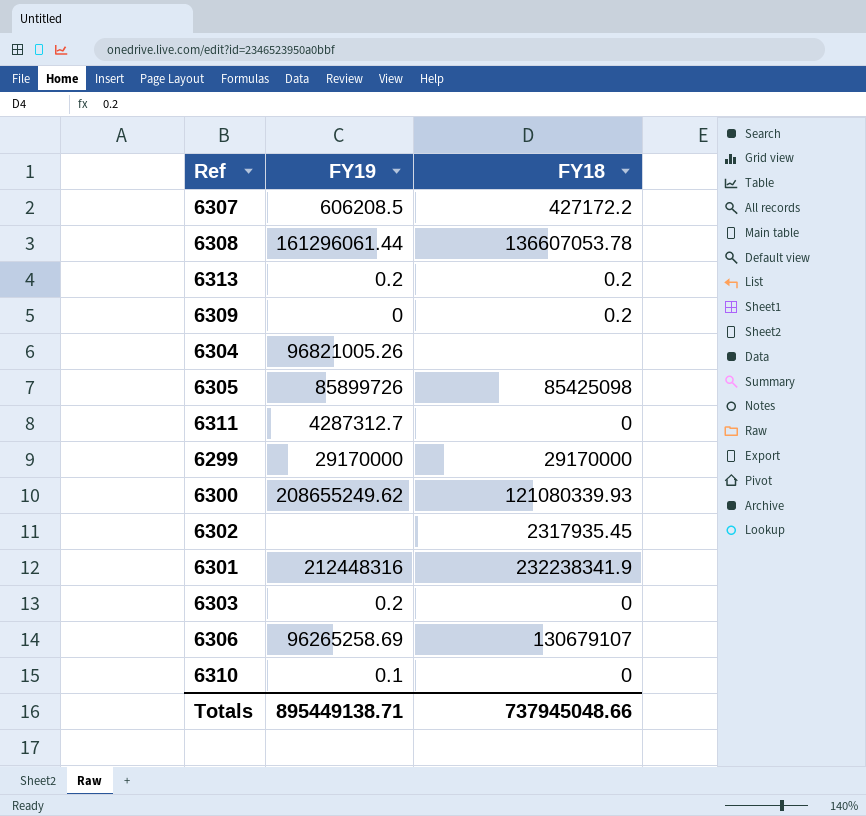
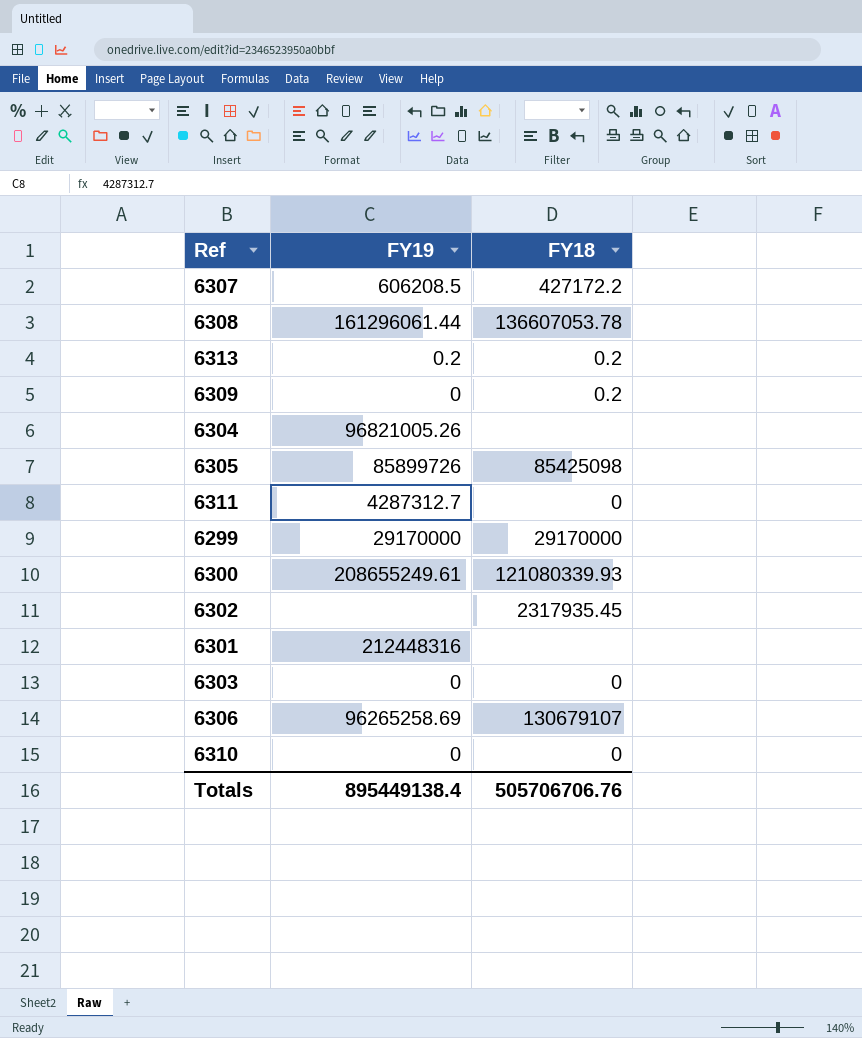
6300 | FY19: 208655249.62 -> 208655249.61
6301 | FY18: 232238341.9 -> none
6303 | FY19: 0.2 -> 0
6310 | FY19: 0.1 -> 0
Totals | FY19: 895449138.71 -> 895449138.4
Totals | FY18: 737945048.66 -> 505706706.76

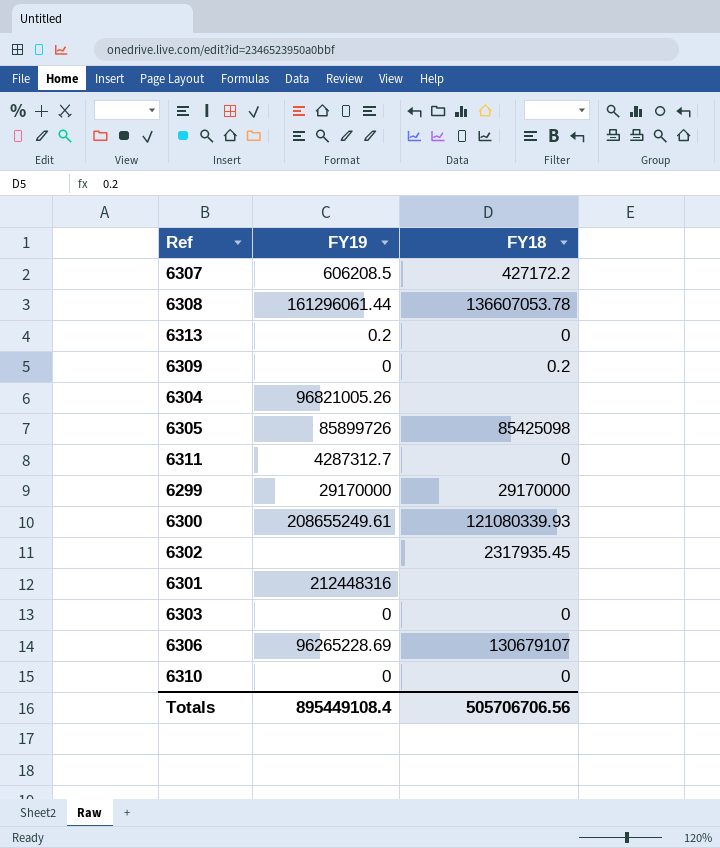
6313 | FY18: 0.2 -> 0
6306 | FY19: 96265258.69 -> 96265228.69
Totals | FY19: 895449138.4 -> 895449108.4
Totals | FY18: 505706706.76 -> 505706706.56

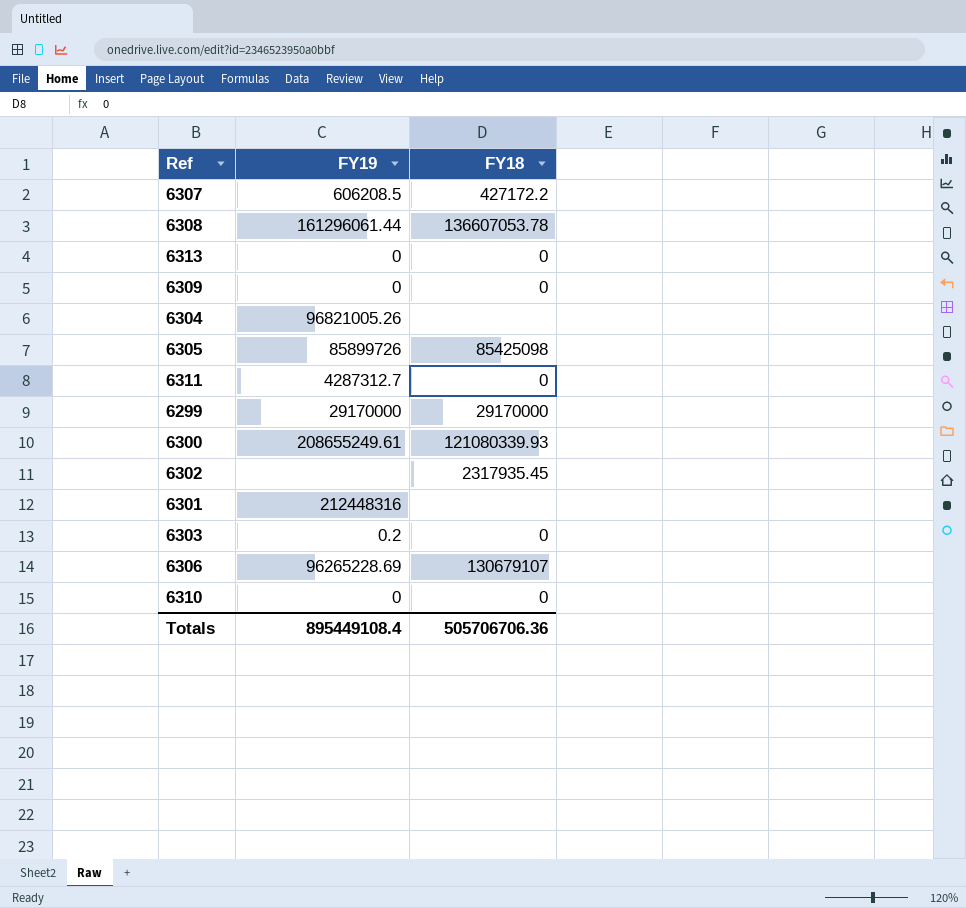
6313 | FY19: 0.2 -> 0
6309 | FY18: 0.2 -> 0
6303 | FY19: 0 -> 0.2
Totals | FY18: 505706706.56 -> 505706706.36

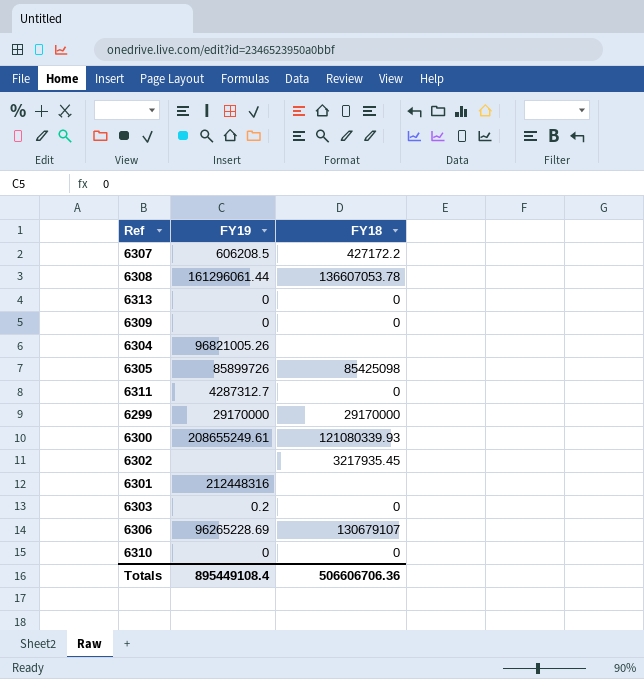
6302 | FY18: 2317935.45 -> 3217935.45
Totals | FY18: 505706706.36 -> 506606706.36

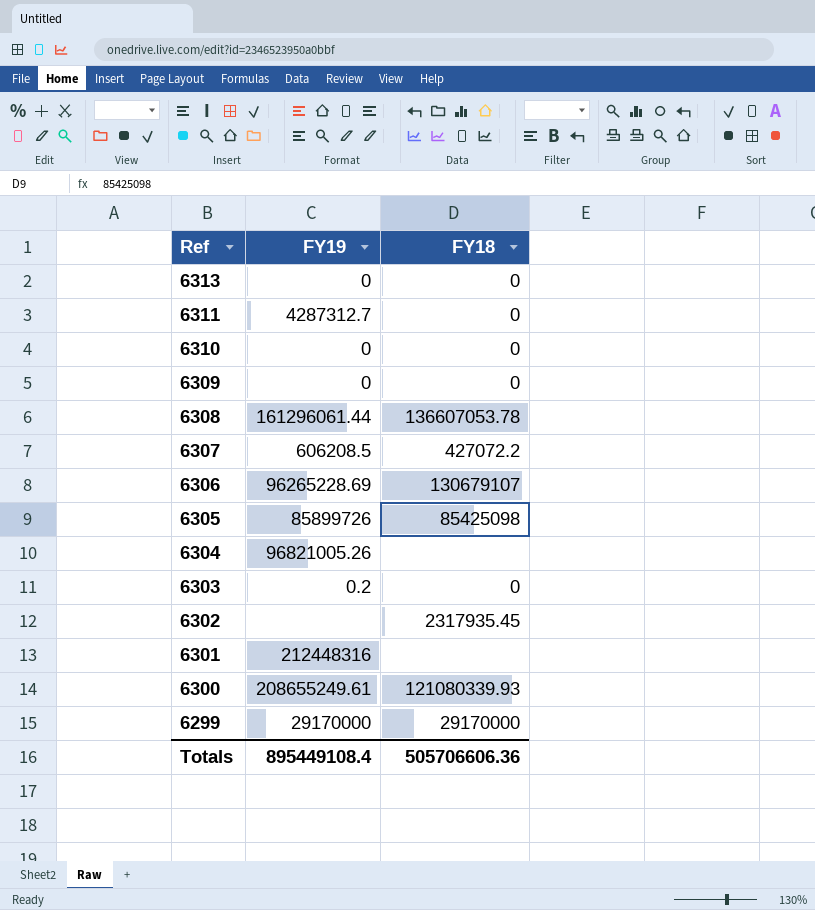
row order: none -> Ref descending
6307 | FY18: 427172.2 -> 427072.2
6302 | FY18: 3217935.45 -> 2317935.45
Totals | FY18: 506606706.36 -> 505706606.36

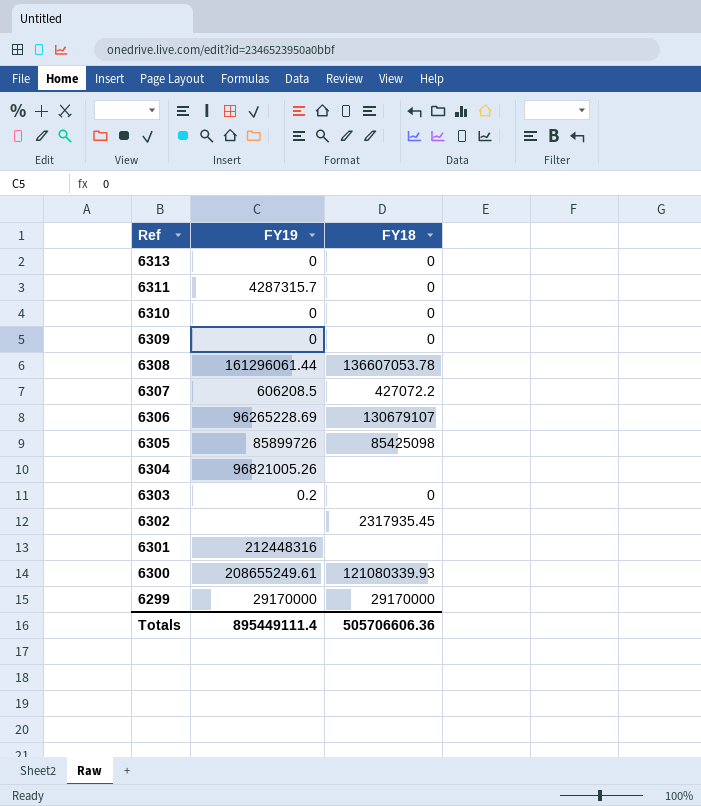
6311 | FY19: 4287312.7 -> 4287315.7
Totals | FY19: 895449108.4 -> 895449111.4

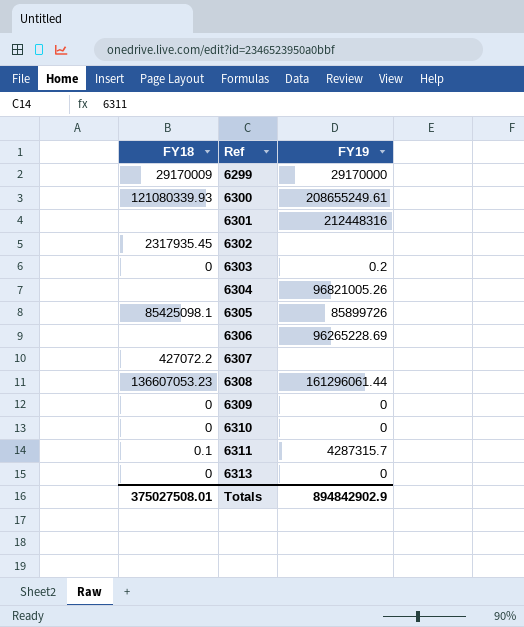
row order: Ref descending -> Ref ascending
column FY18 | position: 3 -> 1
6299 | FY18: 29170000 -> 29170009
6305 | FY18: 85425098 -> 85425098.1
6306 | FY18: 130679107 -> none
6307 | FY19: 606208.5 -> none
6308 | FY18: 136607053.78 -> 136607053.23
6311 | FY18: 0 -> 0.1
Totals | FY18: 505706606.36 -> 375027508.01
Totals | FY19: 895449111.4 -> 894842902.9

